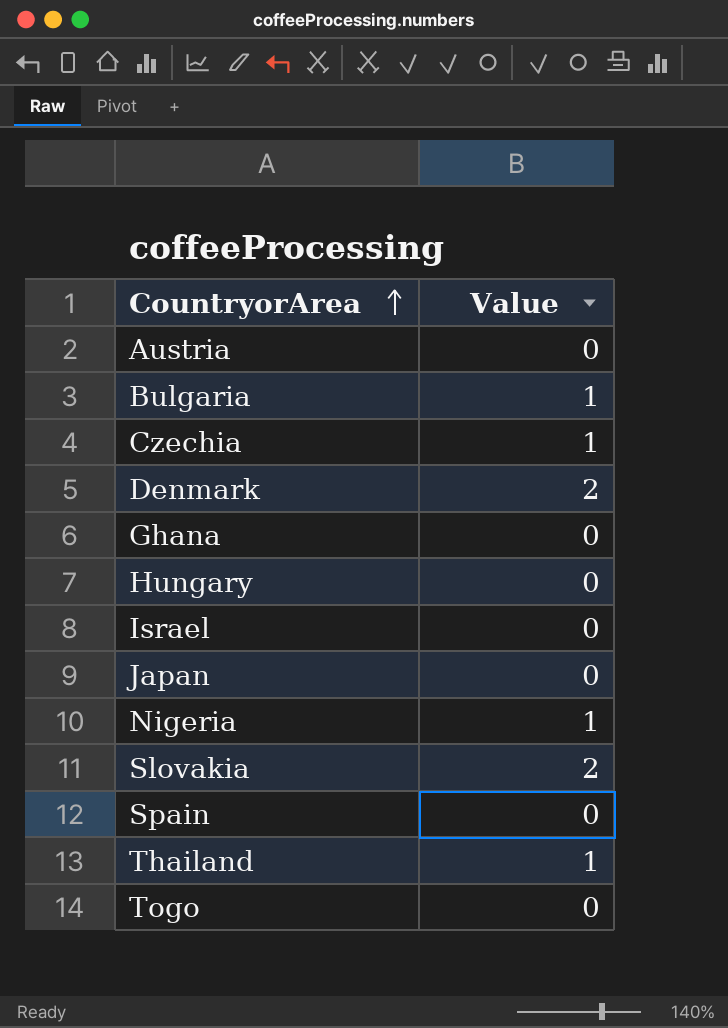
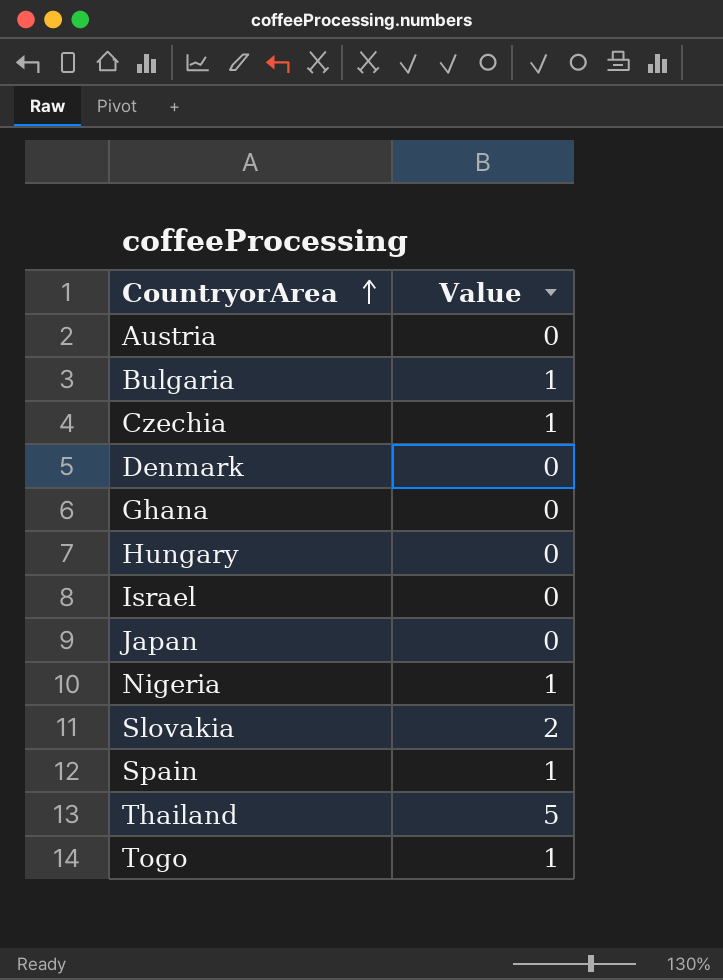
Denmark | Value: 2 -> 0
Spain | Value: 0 -> 1
Thailand | Value: 1 -> 5
Togo | Value: 0 -> 1

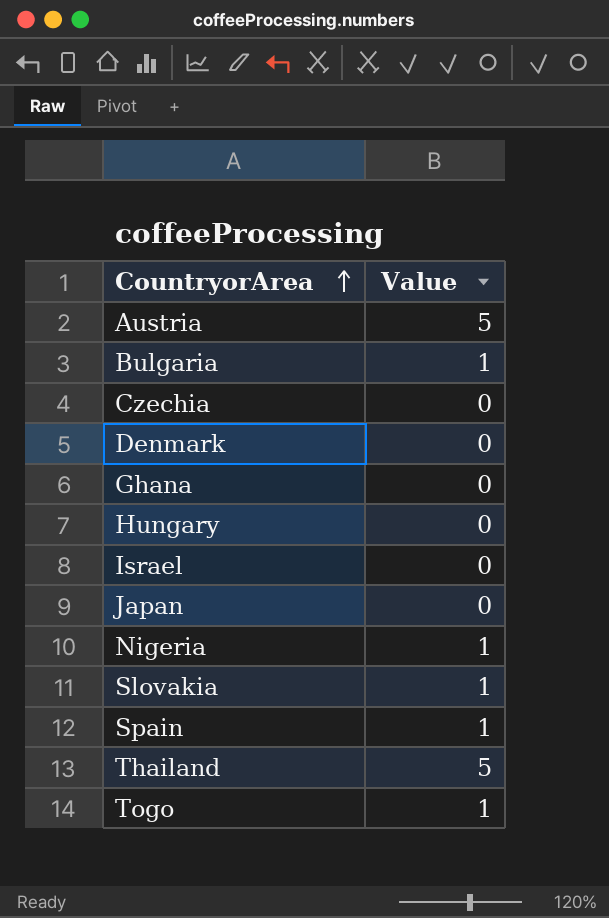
Austria | Value: 0 -> 5
Czechia | Value: 1 -> 0
Slovakia | Value: 2 -> 1

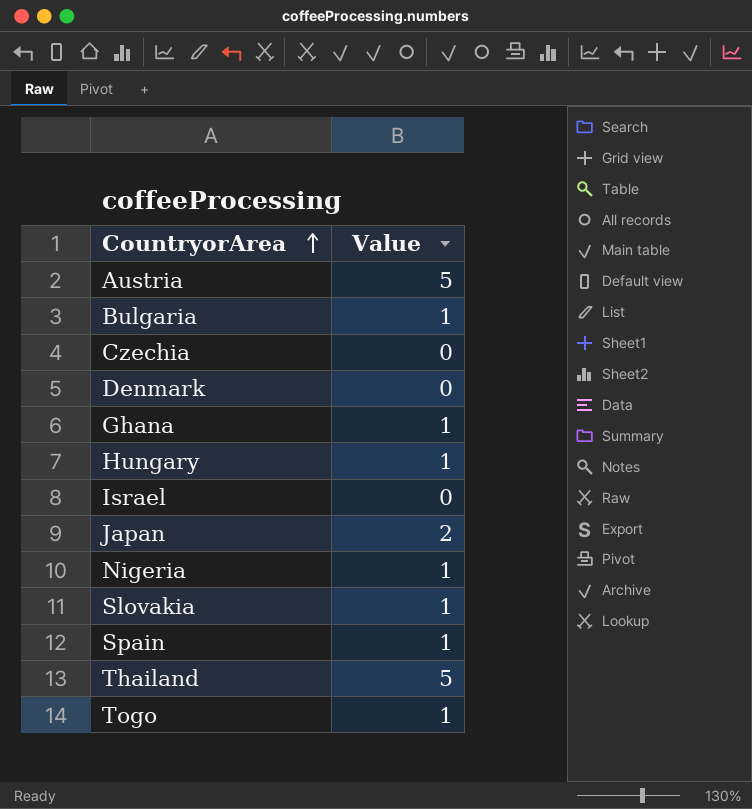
Ghana | Value: 0 -> 1
Hungary | Value: 0 -> 1
Japan | Value: 0 -> 2

